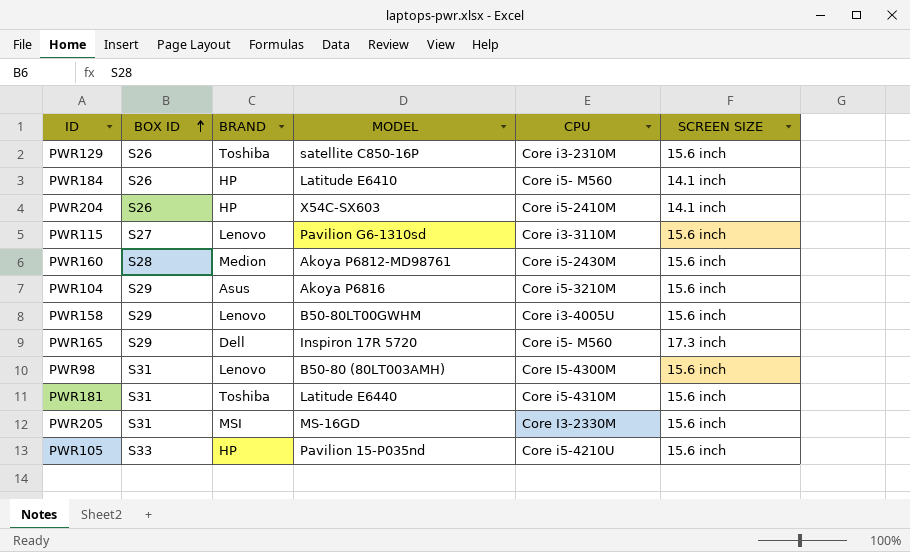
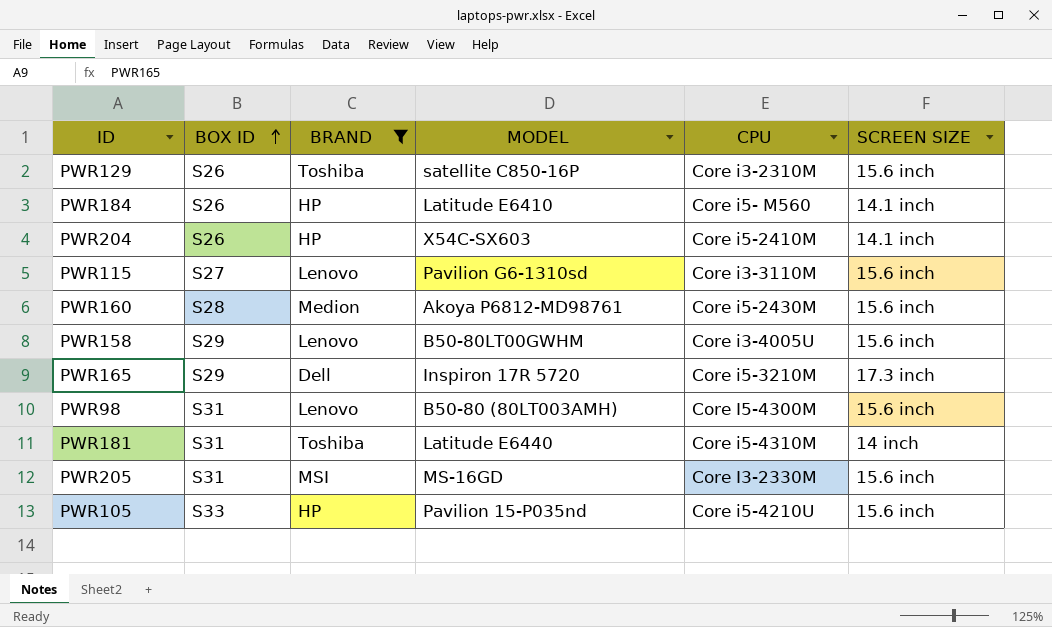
filter: none -> BRAND != Asus
PWR165 | CPU: Core i5- M560 -> Core i5-3210M
PWR181 | SCREEN SIZE: 15.6 inch -> 14 inch

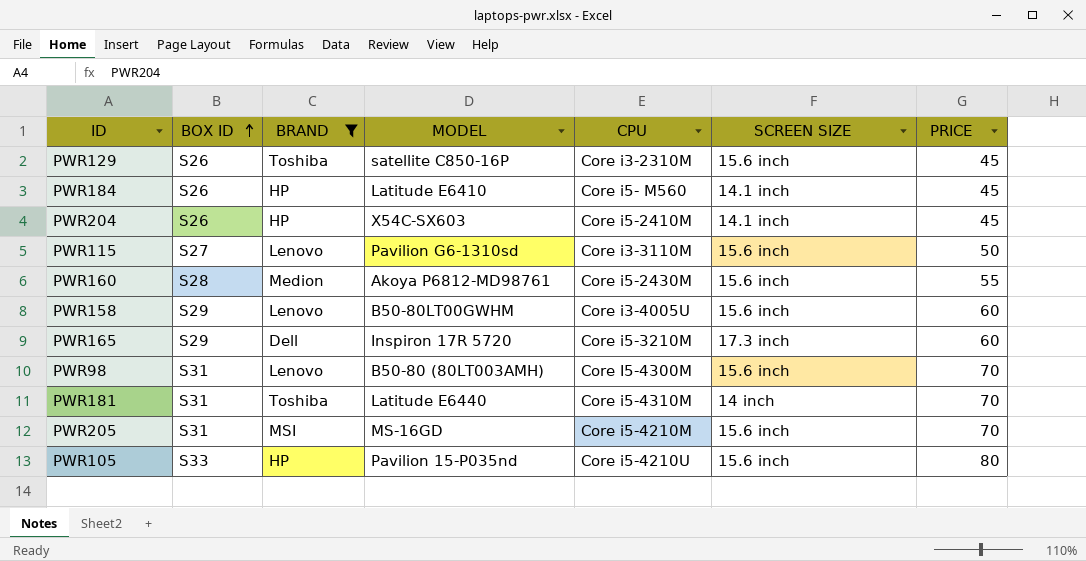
column PRICE | position: none -> 7
PWR205 | CPU: Core I3-2330M -> Core i5-4210M

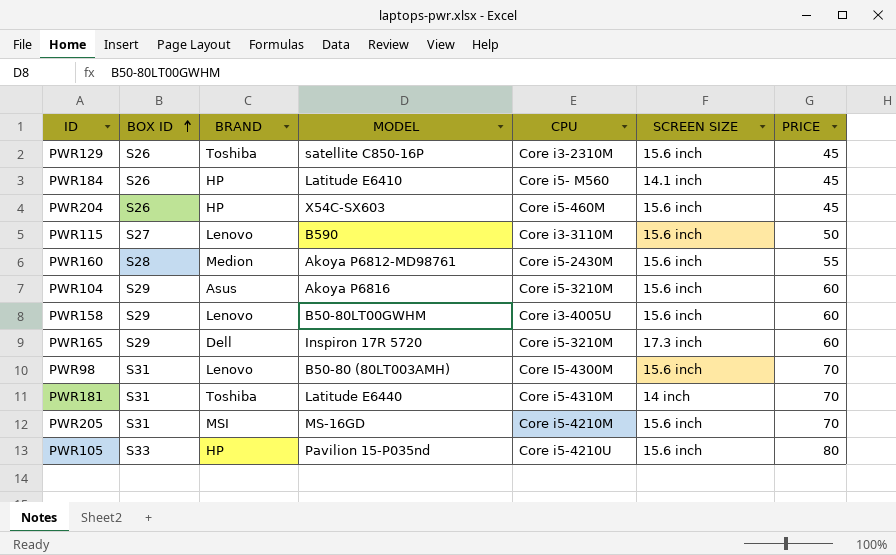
filter: BRAND != Asus -> none
PWR204 | CPU: Core i5-2410M -> Core i5-460M
PWR204 | SCREEN SIZE: 14.1 inch -> 15.6 inch
PWR115 | MODEL: Pavilion G6-1310sd -> B590

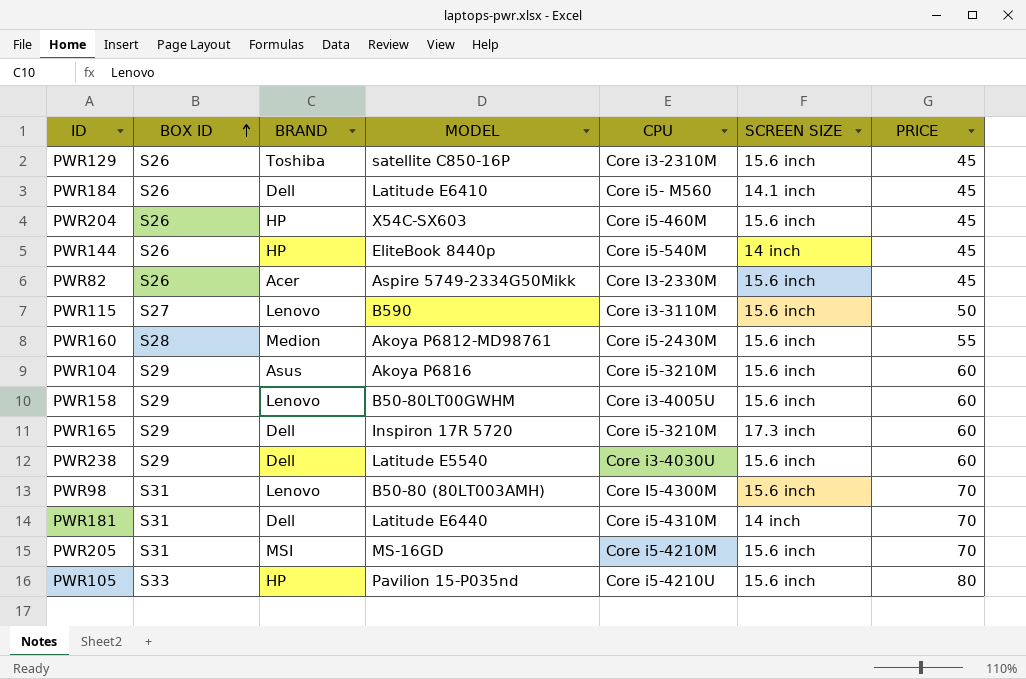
PWR184 | BRAND: HP -> Dell
row PWR144: none -> S26 | HP | EliteBook 8440p | Core i5-540M | 14 inch | 45
row PWR82: none -> S26 | Acer | Aspire 5749-2334G50Mikk | Core I3-2330M | 15.6 inch | 45
row PWR238: none -> S29 | Dell | Latitude E5540 | Core i3-4030U | 15.6 inch | 60
PWR181 | BRAND: Toshiba -> Dell

